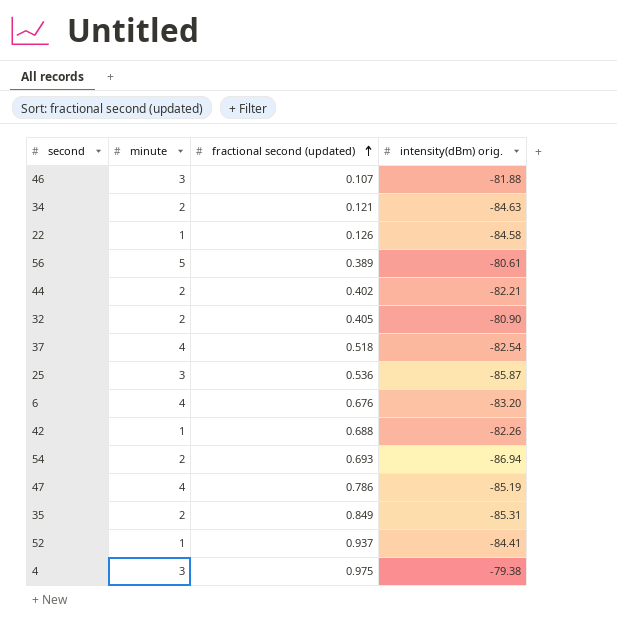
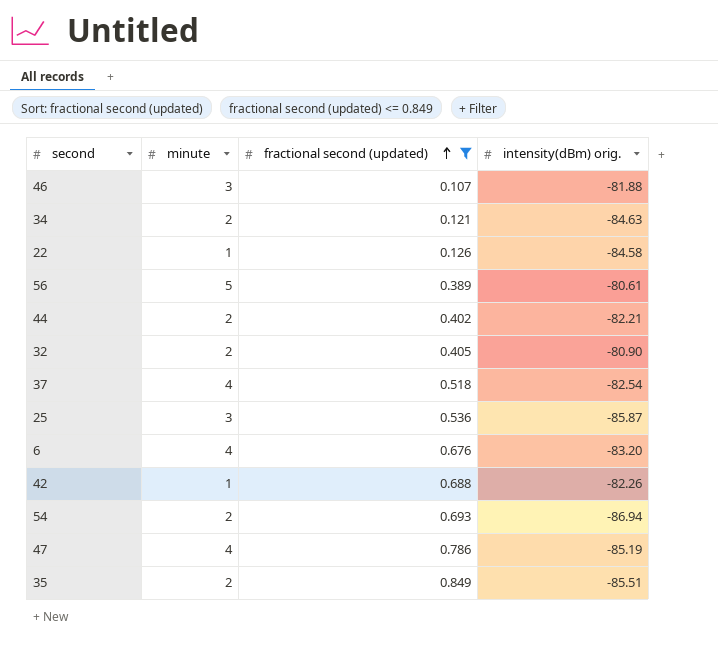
filter: none -> fractional second (updated) <= 0.849
35 | intensity(dBm) orig.: -85.31 -> -85.51

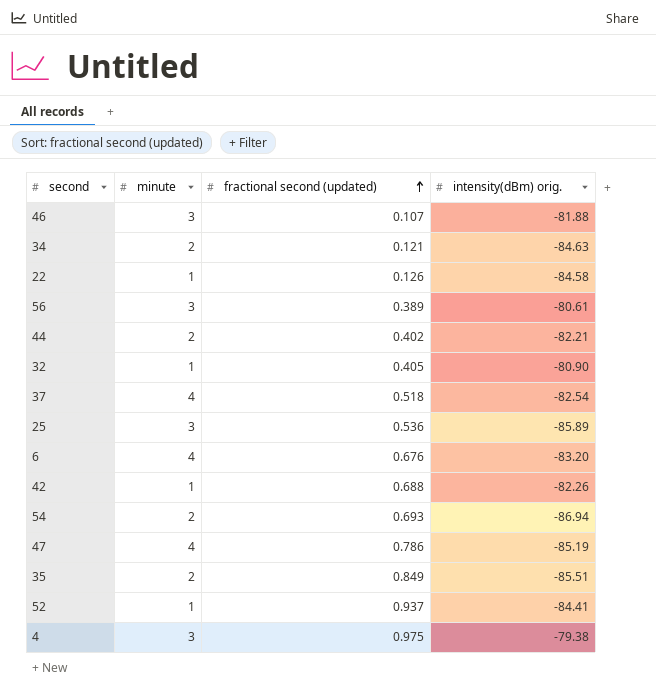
filter: fractional second (updated) <= 0.849 -> none
56 | minute: 5 -> 3
32 | minute: 2 -> 1
25 | intensity(dBm) orig.: -85.87 -> -85.89

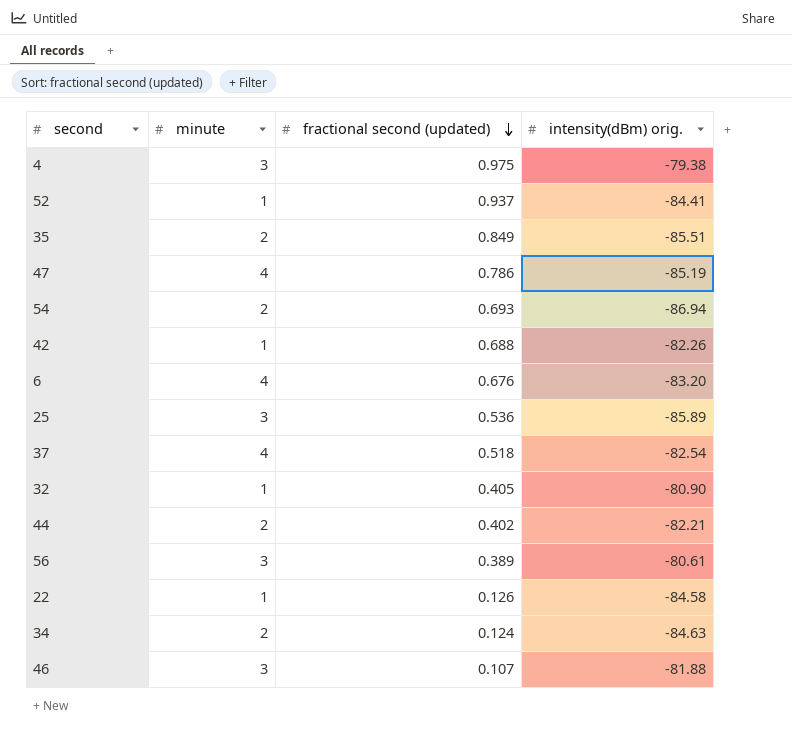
row order: fractional second (updated) ascending -> fractional second (updated) descending
34 | fractional second (updated): 0.121 -> 0.124

